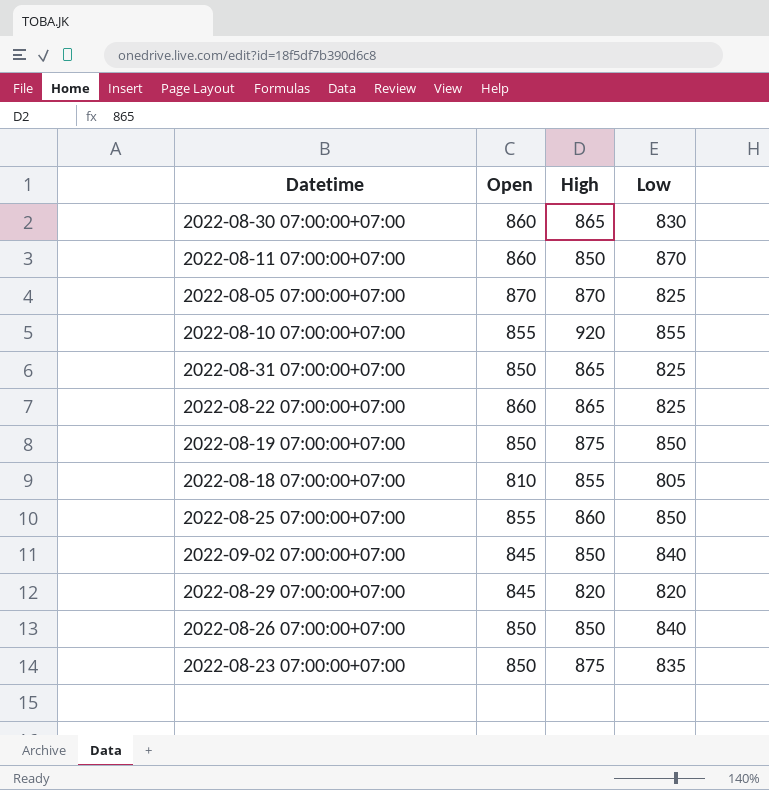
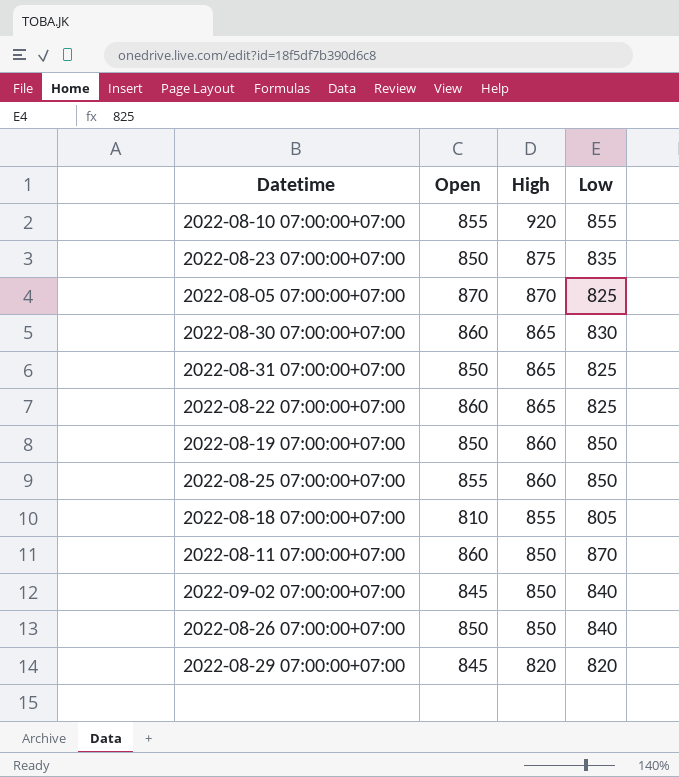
row order: none -> High descending
2022-08-19 07:00:00+07:00 | High: 875 -> 860

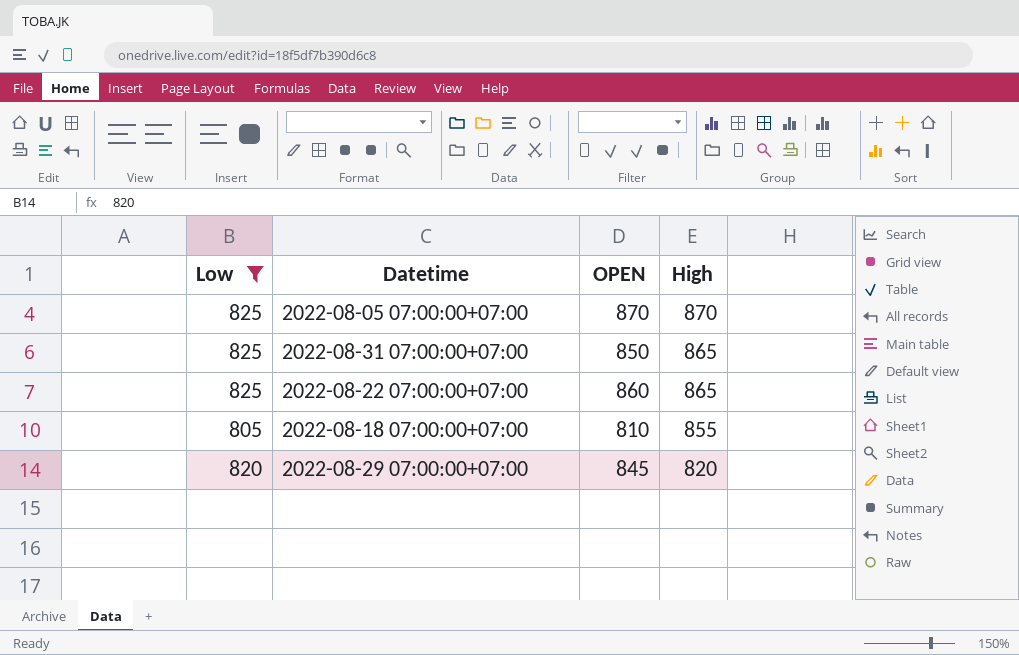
filter: none -> Low <= 825
column Low | position: 4 -> 1
column name: Open -> OPEN

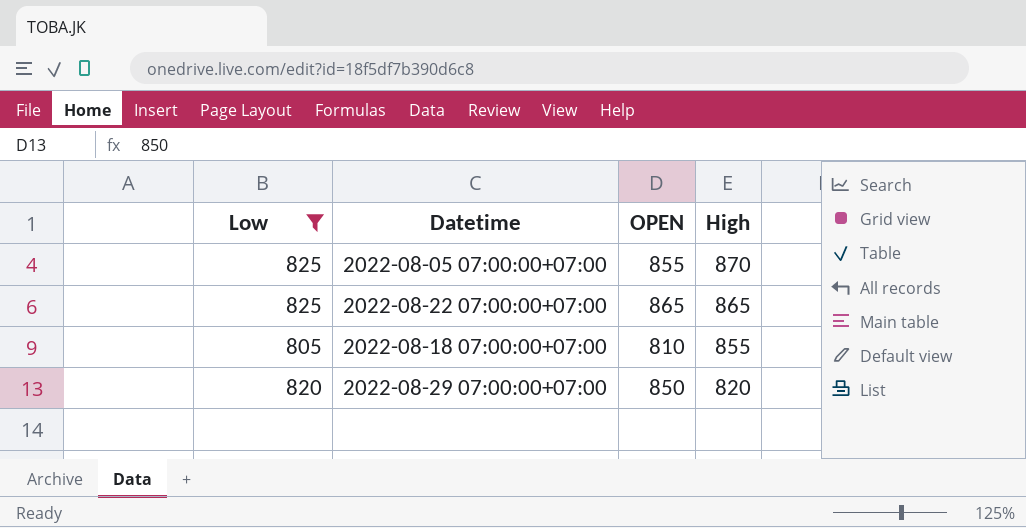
row 2022-08-31 07:00:00+07:00: 825 | 850 | 865 -> none
2022-08-05 07:00:00+07:00 | OPEN: 870 -> 855
2022-08-22 07:00:00+07:00 | OPEN: 860 -> 865
2022-08-29 07:00:00+07:00 | OPEN: 845 -> 850

